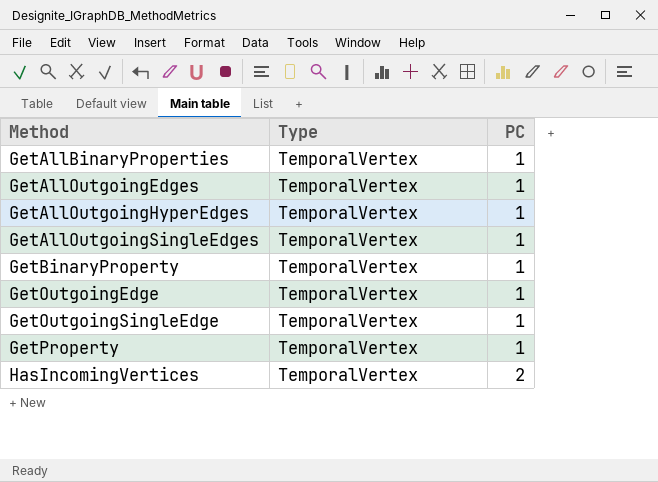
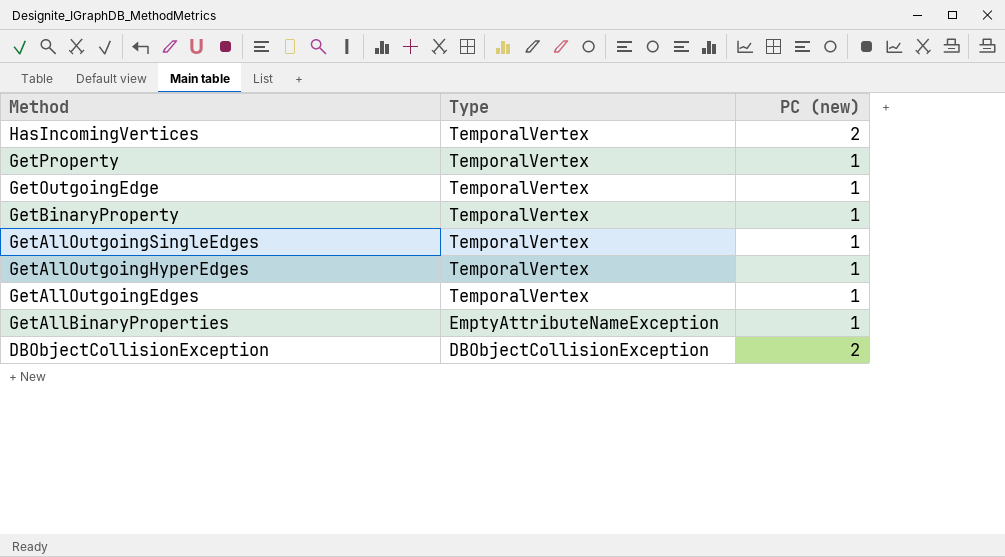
row order: Method ascending -> Method descending
column name: PC -> PC (new)
row GetOutgoingSingleEdge: TemporalVertex | 1 -> none
GetAllBinaryProperties | Type: TemporalVertex -> EmptyAttributeNameException
row DBObjectCollisionException: none -> DBObjectCollisionException | 2

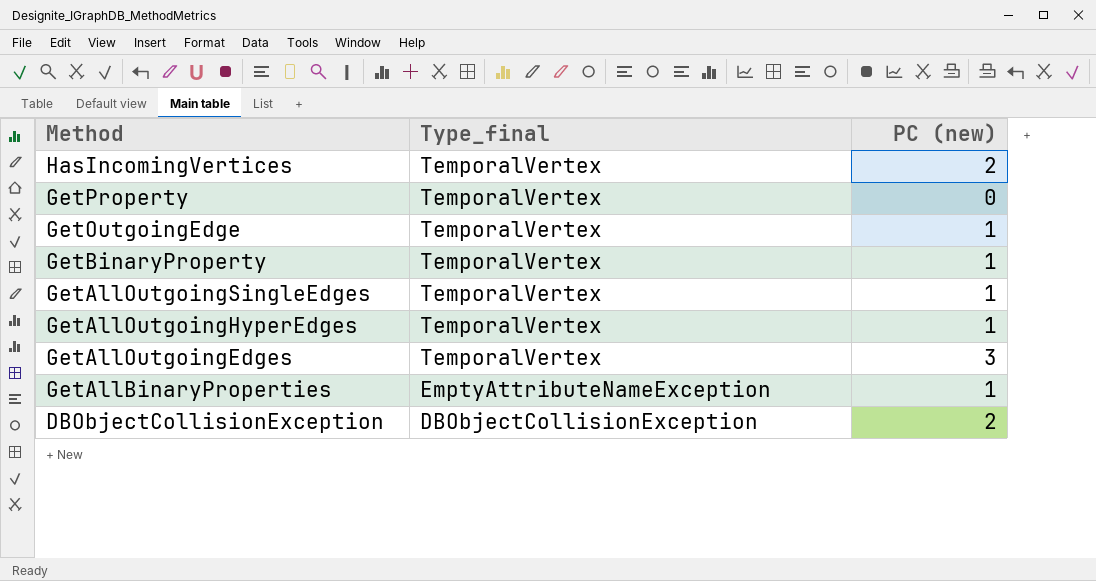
column name: Type -> Type_final
GetProperty | PC (new): 1 -> 0
GetAllOutgoingEdges | PC (new): 1 -> 3

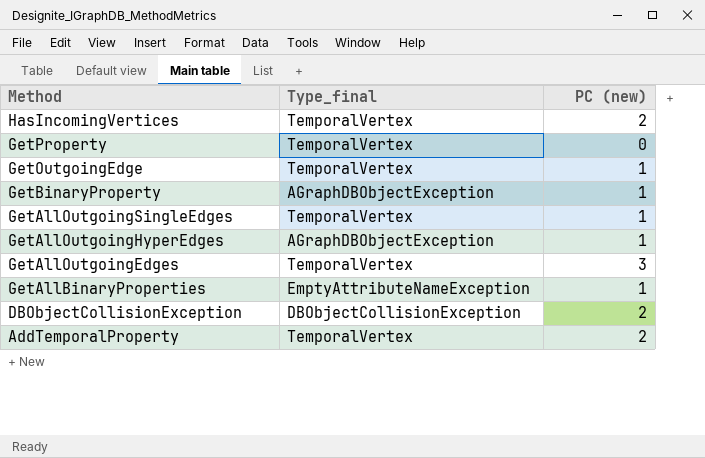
GetBinaryProperty | Type_final: TemporalVertex -> AGraphDBObjectException
GetAllOutgoingHyperEdges | Type_final: TemporalVertex -> AGraphDBObjectException
row AddTemporalProperty: none -> TemporalVertex | 2

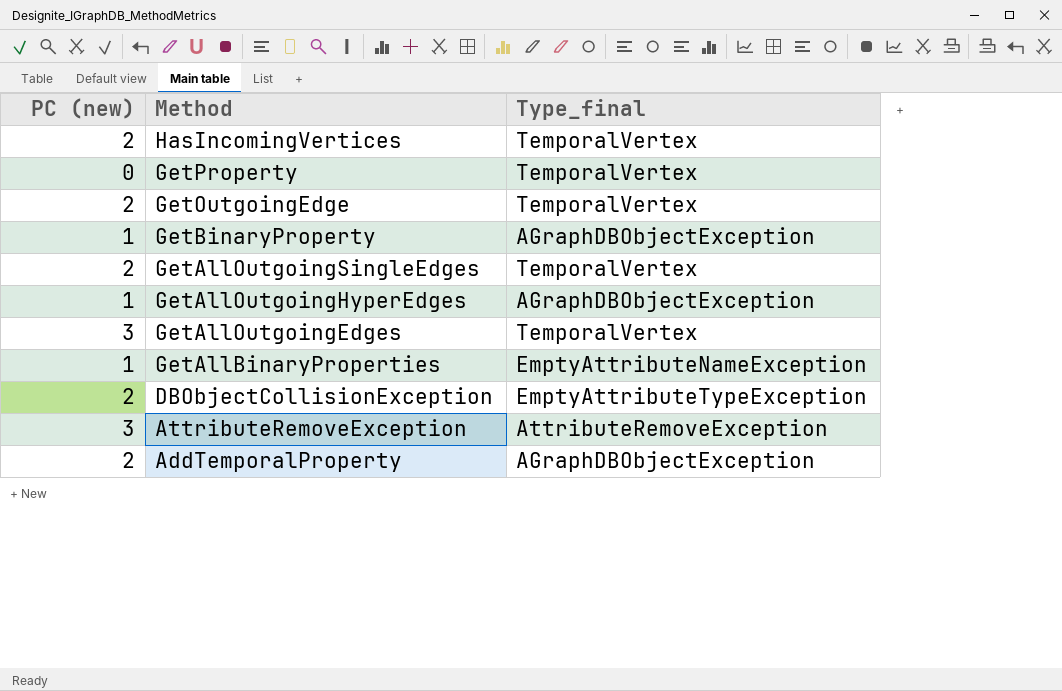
column PC (new) | position: 3 -> 1
GetOutgoingEdge | PC (new): 1 -> 2
GetAllOutgoingSingleEdges | PC (new): 1 -> 2
DBObjectCollisionException | Type_final: DBObjectCollisionException -> EmptyAttributeTypeException
row AttributeRemoveException: none -> 3 | AttributeRemoveException
AddTemporalProperty | Type_final: TemporalVertex -> AGraphDBObjectException

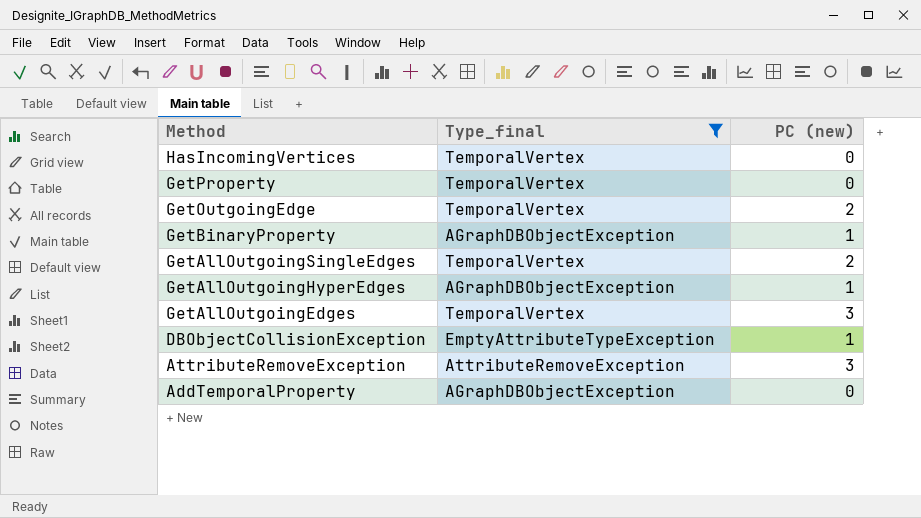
filter: none -> Type_final != EmptyAttributeNameException
column PC (new) | position: 1 -> 3
HasIncomingVertices | PC (new): 2 -> 0
DBObjectCollisionException | PC (new): 2 -> 1
AddTemporalProperty | PC (new): 2 -> 0

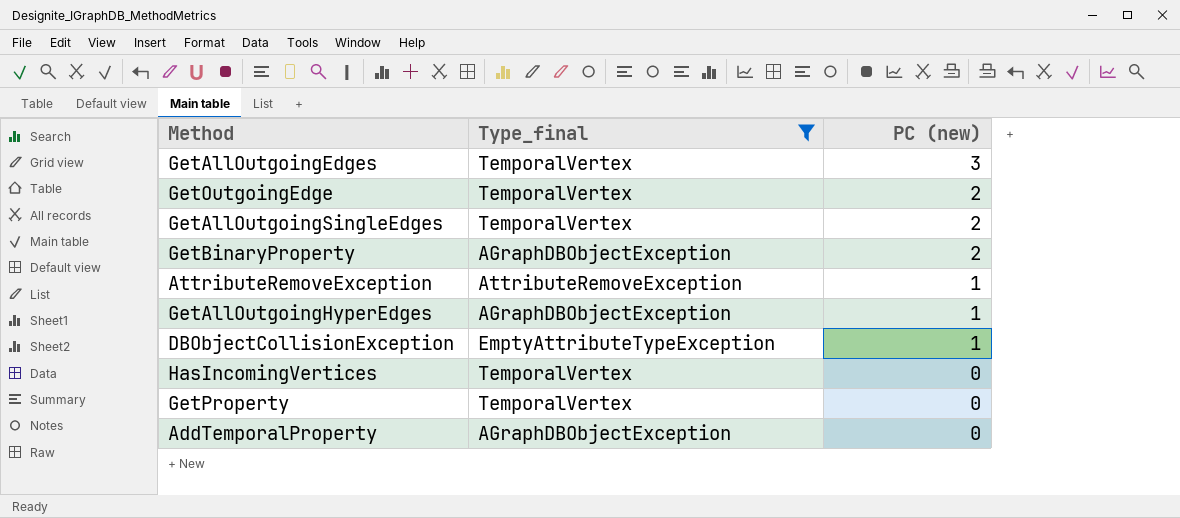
row order: Method descending -> PC (new) descending
GetBinaryProperty | PC (new): 1 -> 2
AttributeRemoveException | PC (new): 3 -> 1

